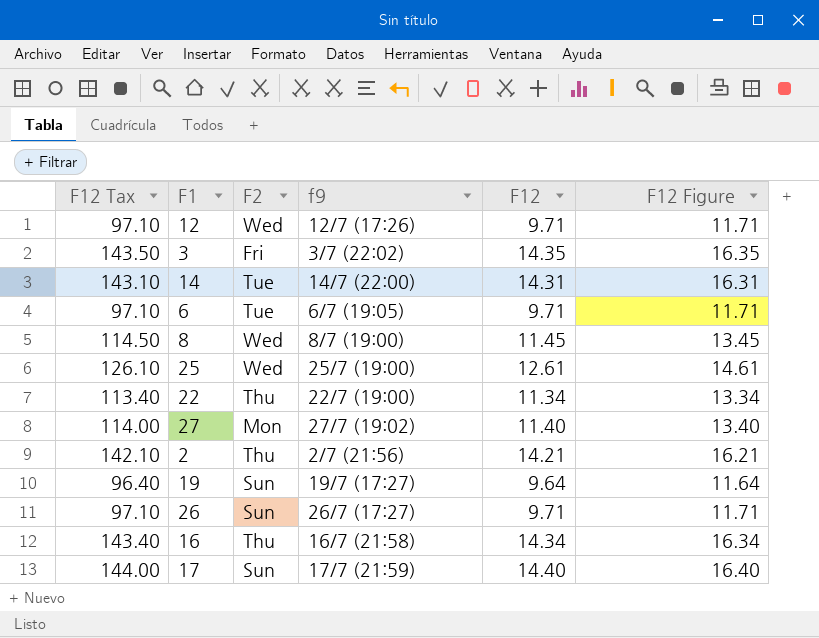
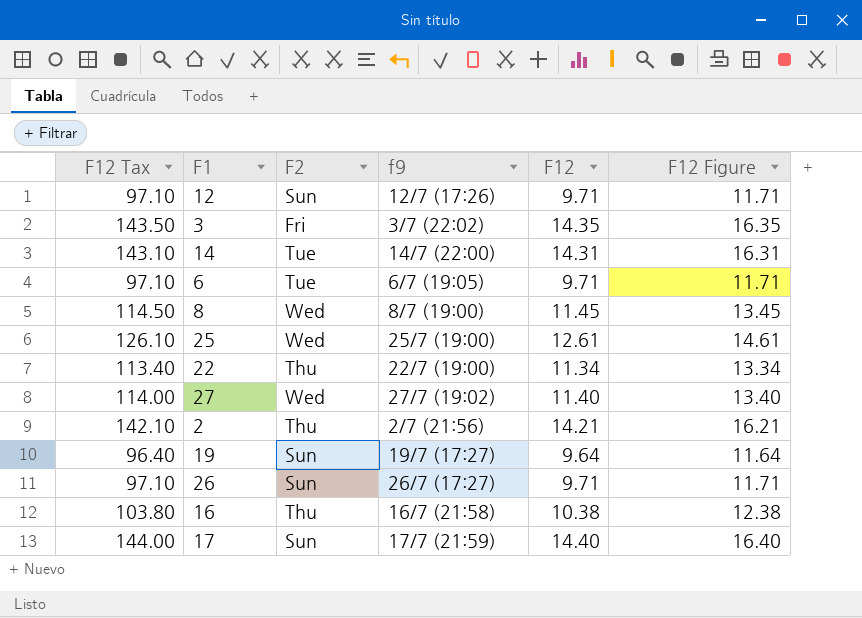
12 | F2: Wed -> Sun
27 | F2: Mon -> Wed
16 | F12 Tax: 143.40 -> 103.80
16 | F12: 14.34 -> 10.38
16 | F12 Figure: 16.34 -> 12.38

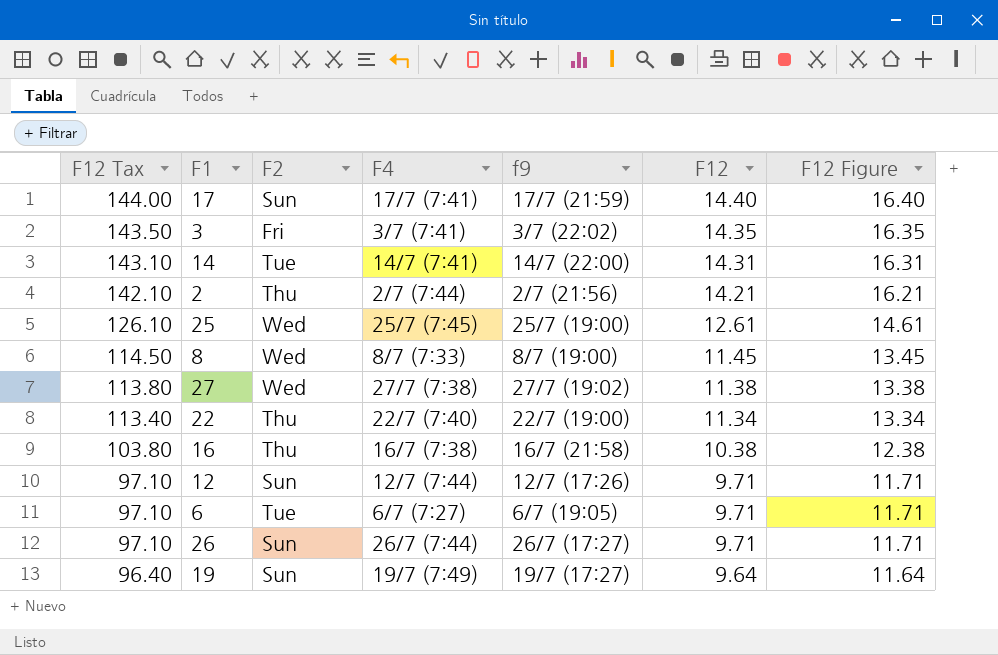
row order: none -> F12 Tax descending
column F4 | position: none -> 4
27 | F12 Tax: 114.00 -> 113.80
27 | F12: 11.40 -> 11.38
27 | F12 Figure: 13.40 -> 13.38

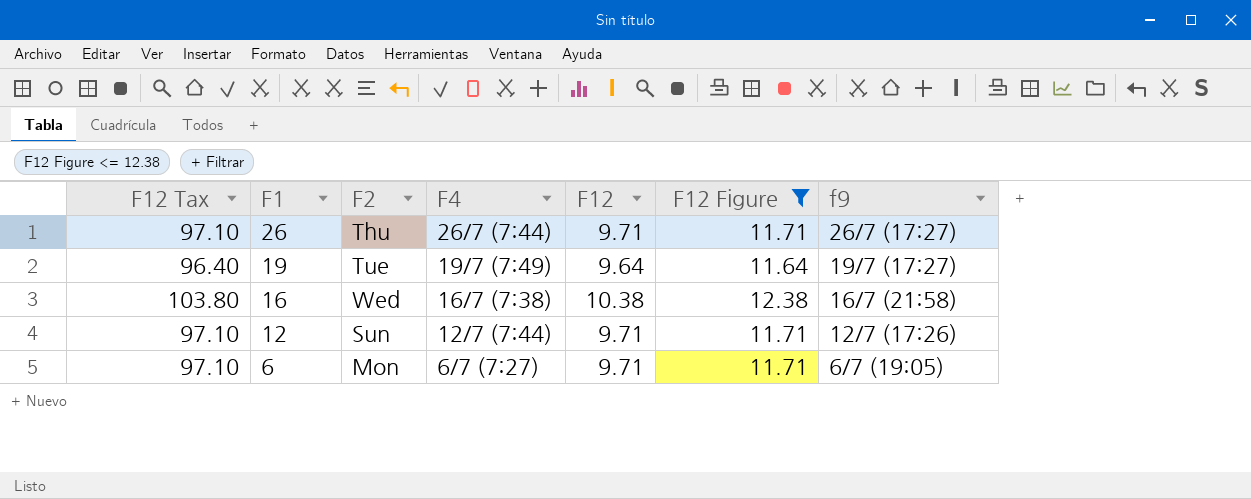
filter: none -> F12 Figure <= 12.38
row order: F12 Tax descending -> F1 descending
column f9 | position: 5 -> 7
26 | F2: Sun -> Thu
19 | F2: Sun -> Tue
16 | F2: Thu -> Wed
6 | F2: Tue -> Mon

